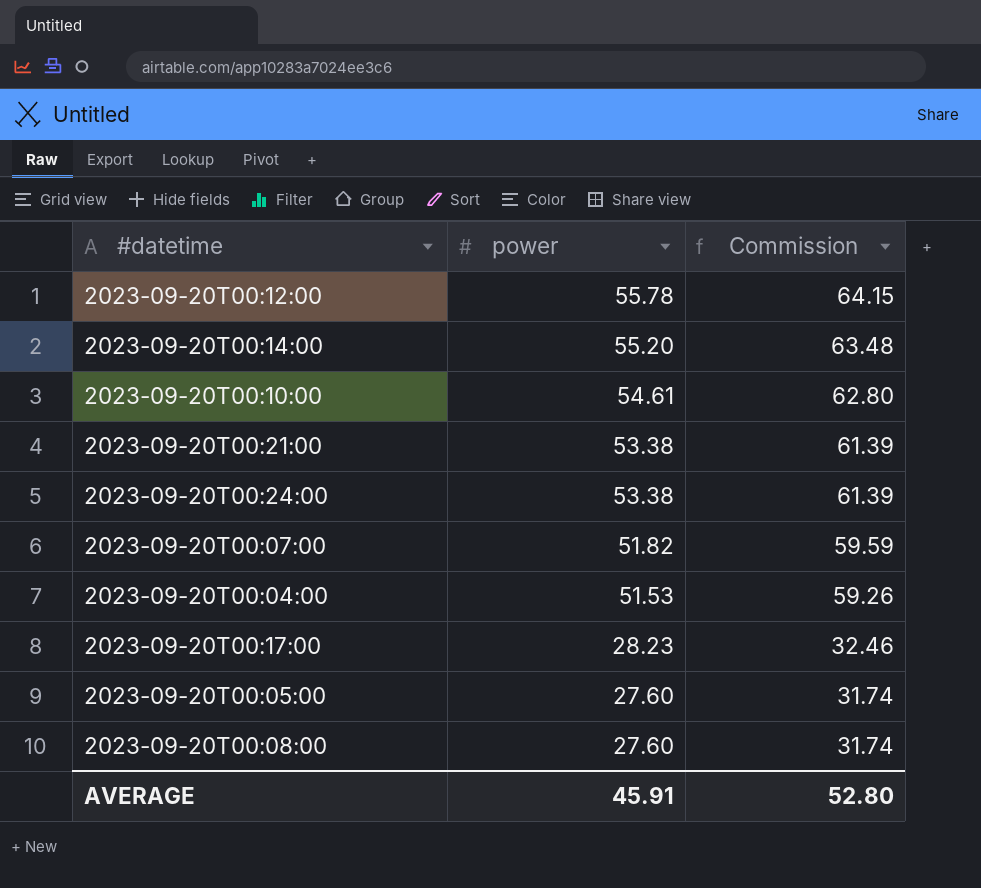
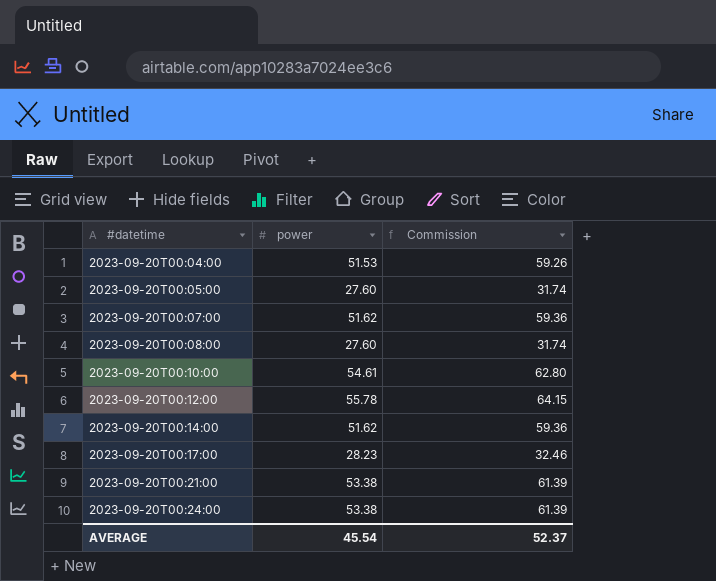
row order: power descending -> #datetime ascending
2023-09-20T00:07:00 | power: 51.82 -> 51.62
2023-09-20T00:07:00 | Commission: 59.59 -> 59.36
2023-09-20T00:14:00 | power: 55.20 -> 51.62
2023-09-20T00:14:00 | Commission: 63.48 -> 59.36
AVERAGE | power: 45.91 -> 45.54
AVERAGE | Commission: 52.80 -> 52.37

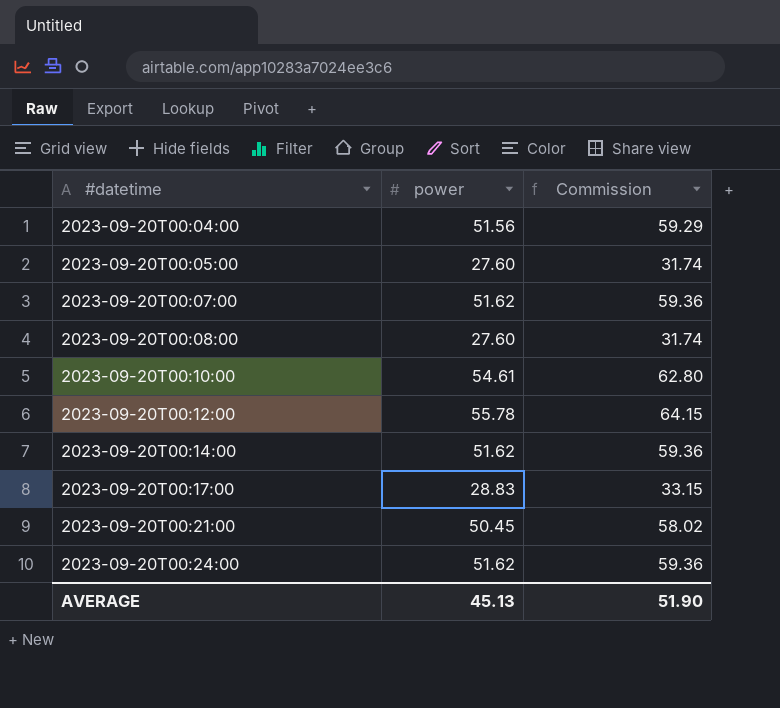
2023-09-20T00:04:00 | power: 51.53 -> 51.56
2023-09-20T00:04:00 | Commission: 59.26 -> 59.29
2023-09-20T00:17:00 | power: 28.23 -> 28.83
2023-09-20T00:17:00 | Commission: 32.46 -> 33.15
2023-09-20T00:21:00 | power: 53.38 -> 50.45
2023-09-20T00:21:00 | Commission: 61.39 -> 58.02
2023-09-20T00:24:00 | power: 53.38 -> 51.62
2023-09-20T00:24:00 | Commission: 61.39 -> 59.36
AVERAGE | power: 45.54 -> 45.13
AVERAGE | Commission: 52.37 -> 51.90

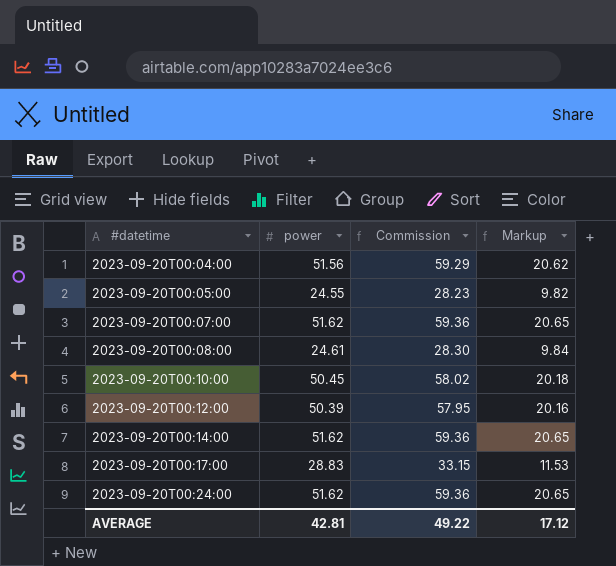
column Markup | formula: none -> [power] * 0.4
row 2023-09-20T00:21:00: 50.45 | 58.02 -> none
2023-09-20T00:05:00 | power: 27.60 -> 24.55
2023-09-20T00:05:00 | Commission: 31.74 -> 28.23
2023-09-20T00:08:00 | power: 27.60 -> 24.61
2023-09-20T00:08:00 | Commission: 31.74 -> 28.30
2023-09-20T00:10:00 | power: 54.61 -> 50.45
2023-09-20T00:10:00 | Commission: 62.80 -> 58.02
2023-09-20T00:12:00 | power: 55.78 -> 50.39
2023-09-20T00:12:00 | Commission: 64.15 -> 57.95
AVERAGE | power: 45.13 -> 42.81
AVERAGE | Commission: 51.90 -> 49.22

